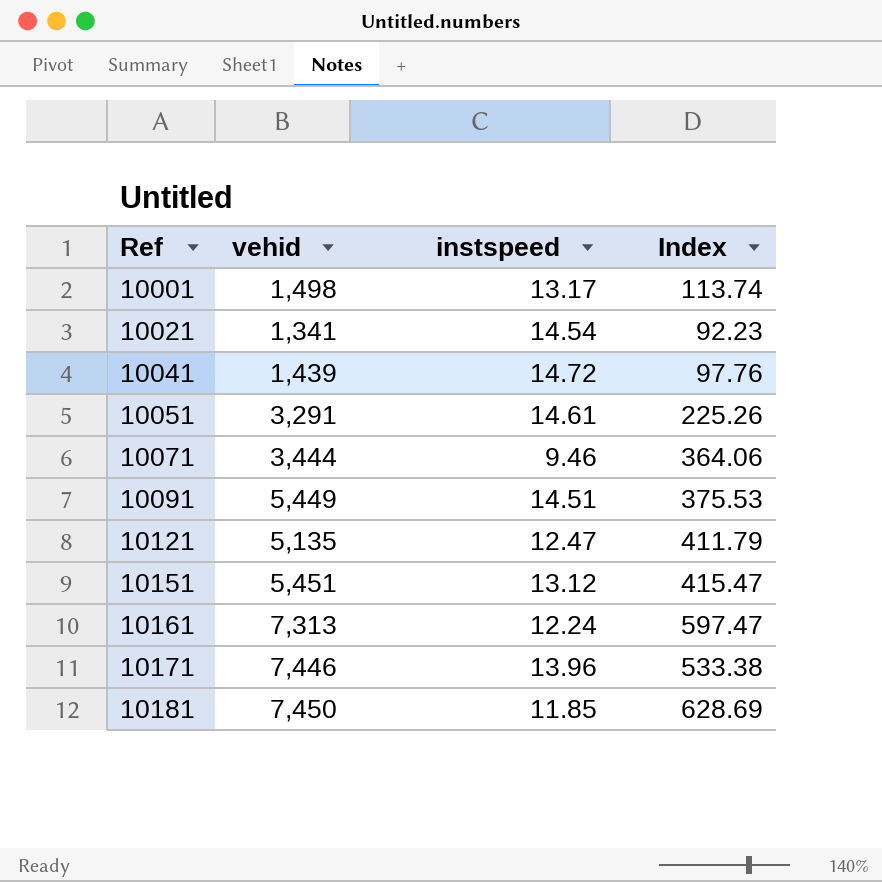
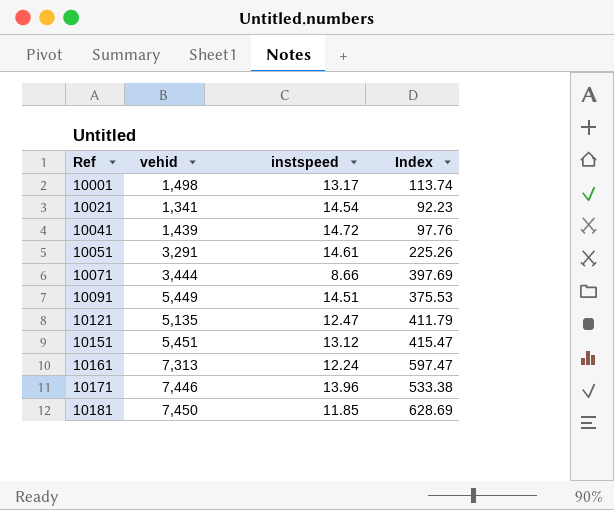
10071 | instspeed: 9.46 -> 8.66
10071 | Index: 364.06 -> 397.69

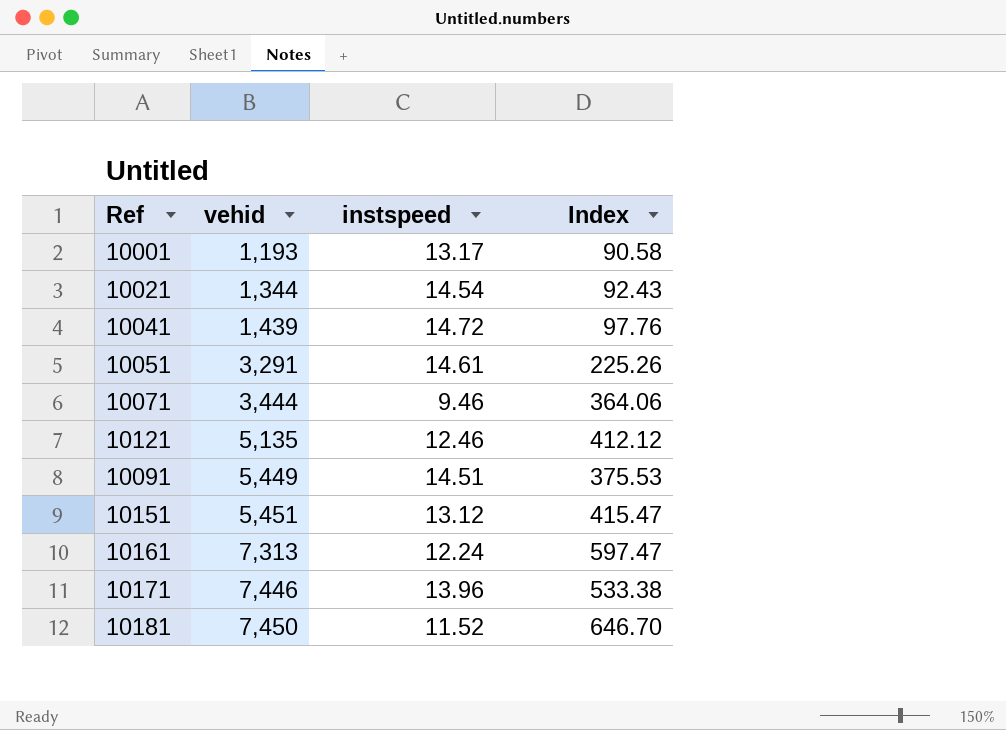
row order: Ref ascending -> vehid ascending
10001 | vehid: 1,498 -> 1,193
10001 | Index: 113.74 -> 90.58
10021 | vehid: 1,341 -> 1,344
10021 | Index: 92.23 -> 92.43
10071 | instspeed: 8.66 -> 9.46
10071 | Index: 397.69 -> 364.06
10121 | instspeed: 12.47 -> 12.46
10121 | Index: 411.79 -> 412.12
10181 | instspeed: 11.85 -> 11.52
10181 | Index: 628.69 -> 646.70

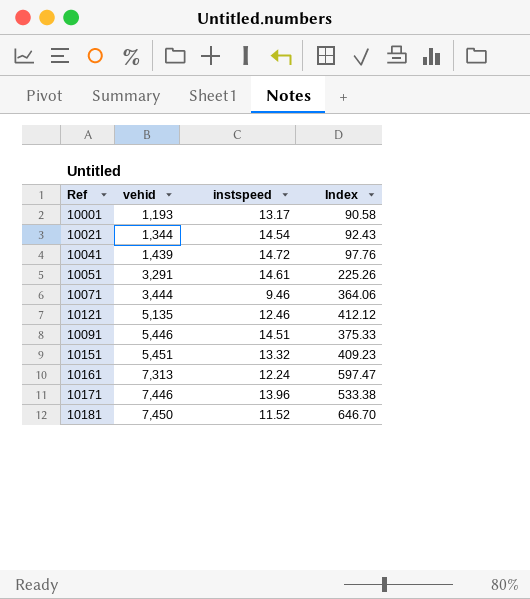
10091 | vehid: 5,449 -> 5,446
10091 | Index: 375.53 -> 375.33
10151 | instspeed: 13.12 -> 13.32
10151 | Index: 415.47 -> 409.23

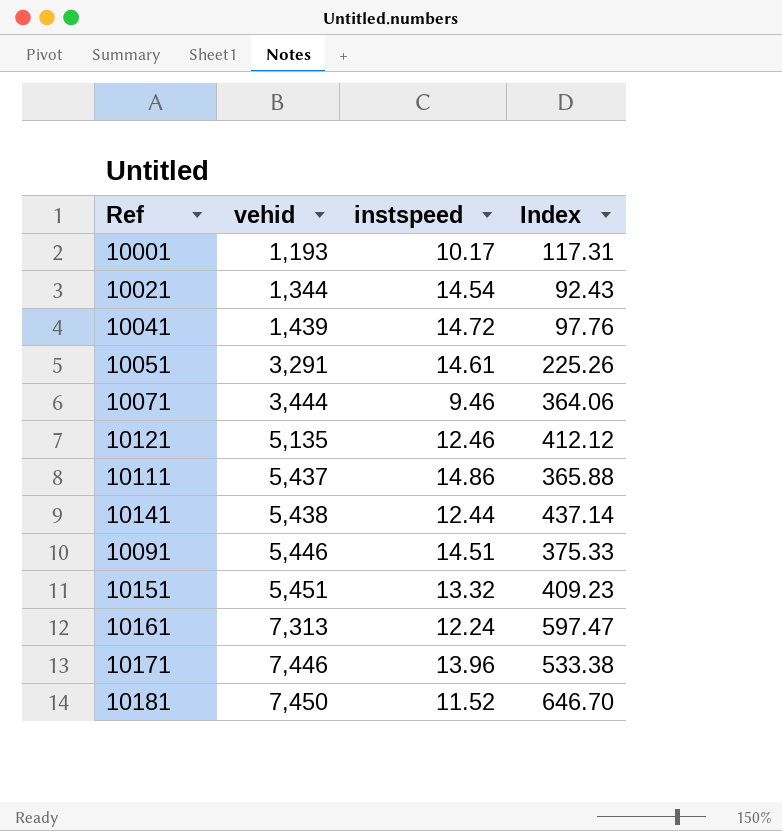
10001 | instspeed: 13.17 -> 10.17
10001 | Index: 90.58 -> 117.31
row 10111: none -> 5,437 | 14.86 | 365.88
row 10141: none -> 5,438 | 12.44 | 437.14

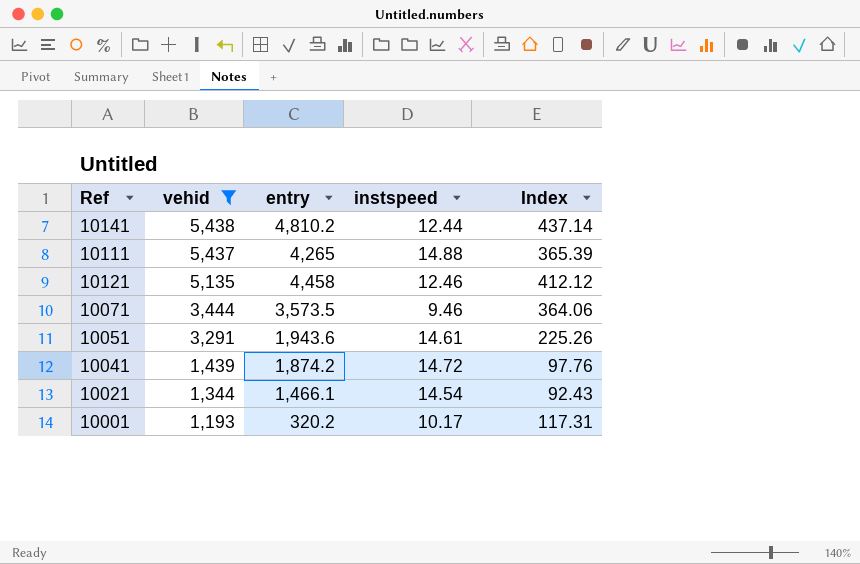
filter: none -> vehid <= 5,438
row order: vehid ascending -> vehid descending
column entry | position: none -> 3
10111 | instspeed: 14.86 -> 14.88
10111 | Index: 365.88 -> 365.39

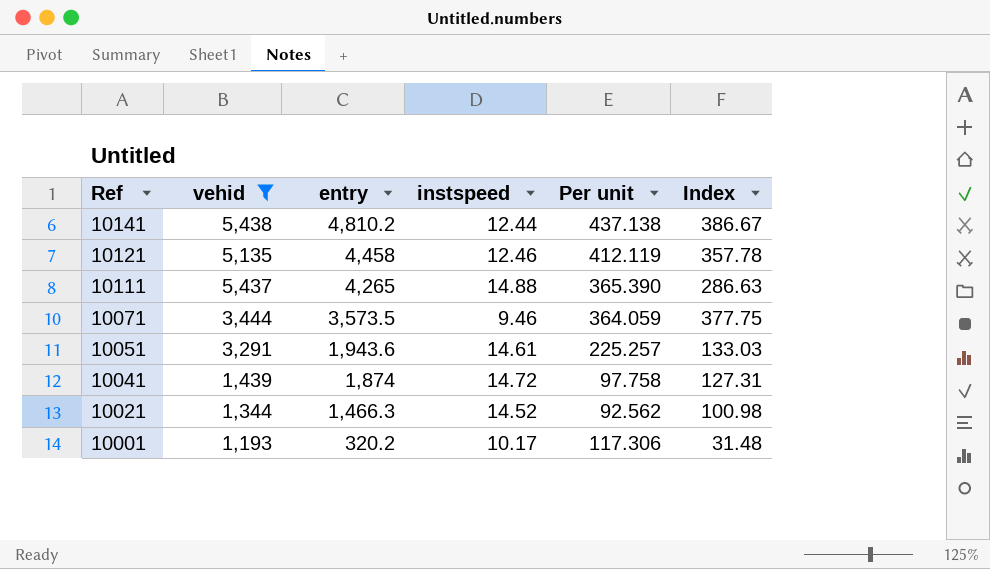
row order: vehid descending -> Ref descending
column Per unit | formula: none -> [vehid] / [instspeed]
column Index | formula: [vehid] / [instspeed] -> [entry] / [instspeed]
10041 | entry: 1,874.2 -> 1,874
10021 | entry: 1,466.1 -> 1,466.3
10021 | instspeed: 14.54 -> 14.52

